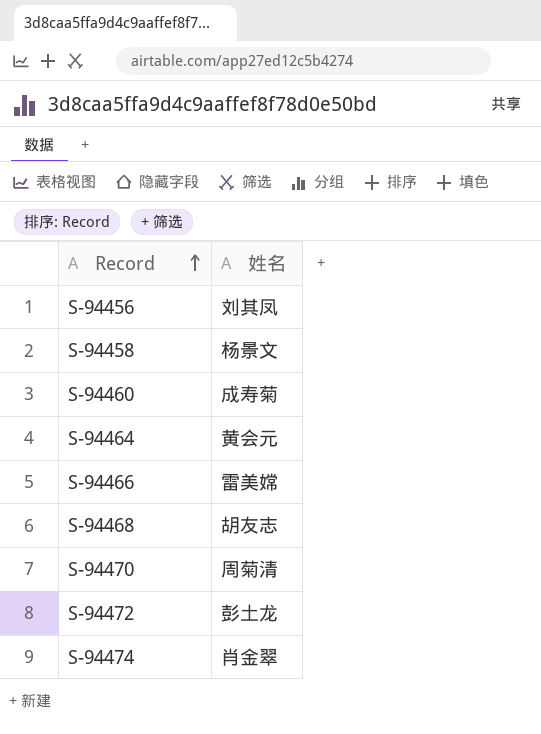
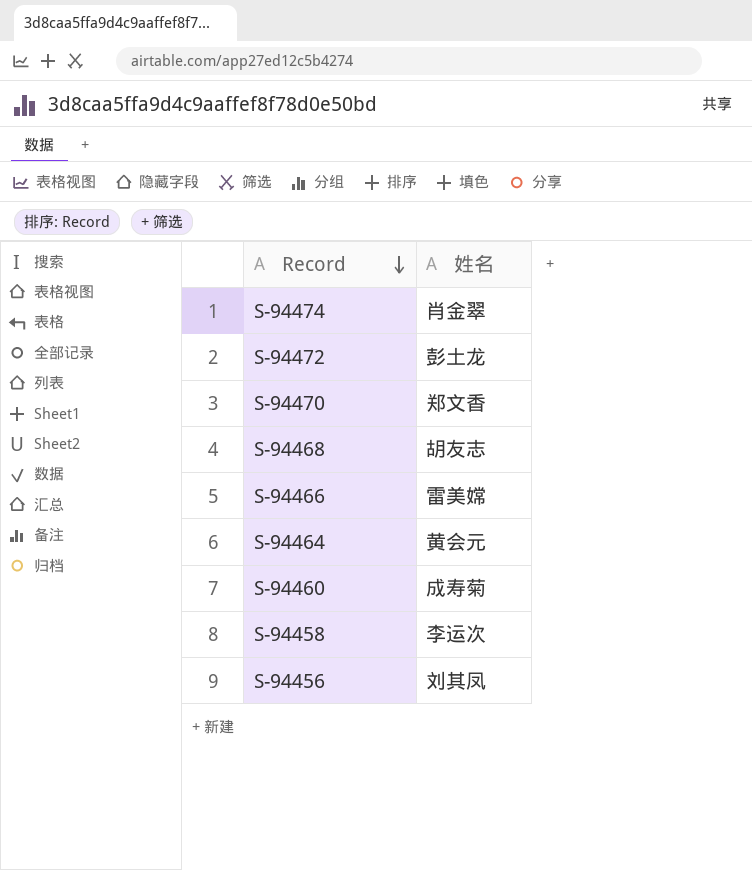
row order: Record ascending -> Record descending
S-94470 | 姓名: 周菊清 -> 郑文香
S-94458 | 姓名: 杨景文 -> 李运次

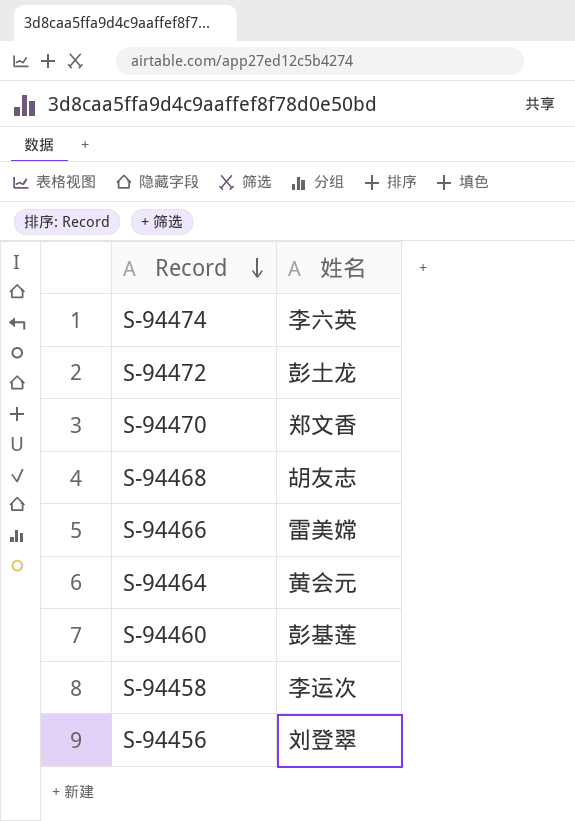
S-94474 | 姓名: 肖金翠 -> 李六英
S-94460 | 姓名: 成寿菊 -> 彭基莲
S-94456 | 姓名: 刘其凤 -> 刘登翠

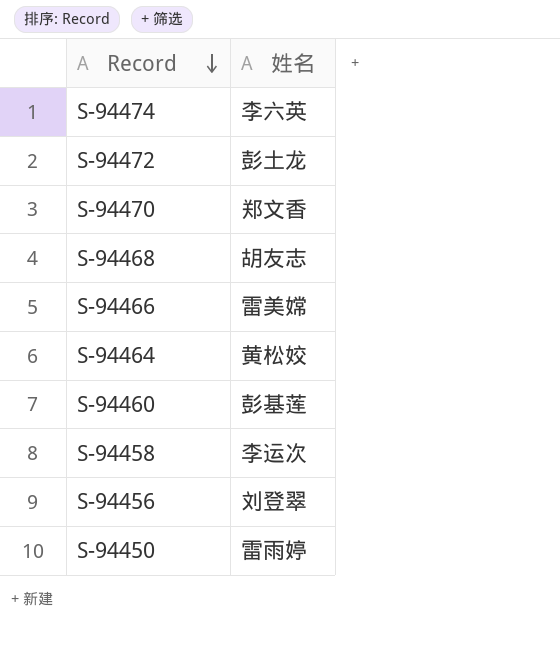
S-94464 | 姓名: 黄会元 -> 黄松姣
row S-94450: none -> 雷雨婷

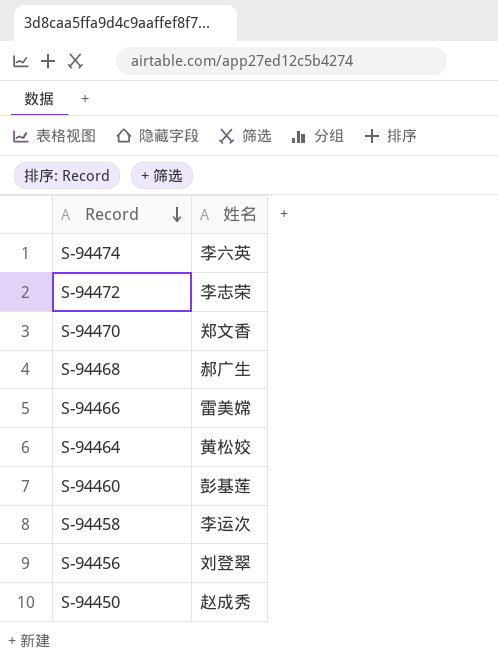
S-94472 | 姓名: 彭土龙 -> 李志荣
S-94468 | 姓名: 胡友志 -> 郝广生
S-94450 | 姓名: 雷雨婷 -> 赵成秀

